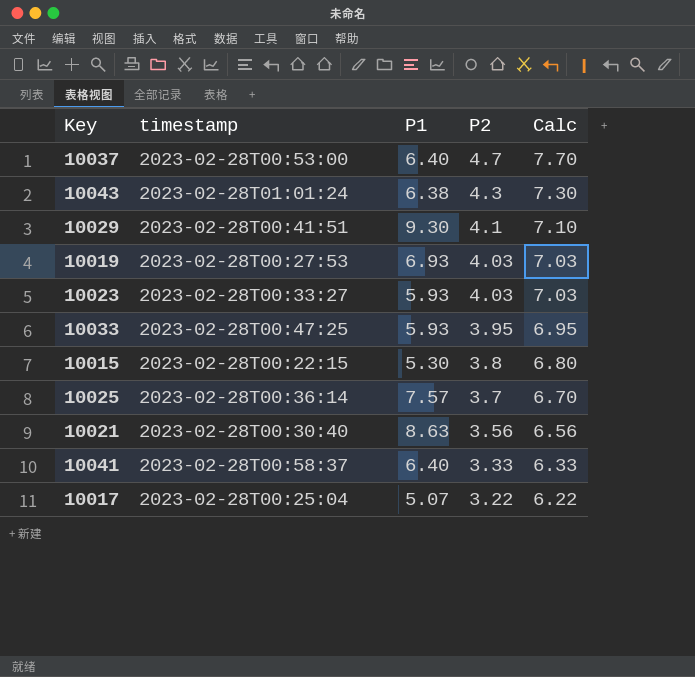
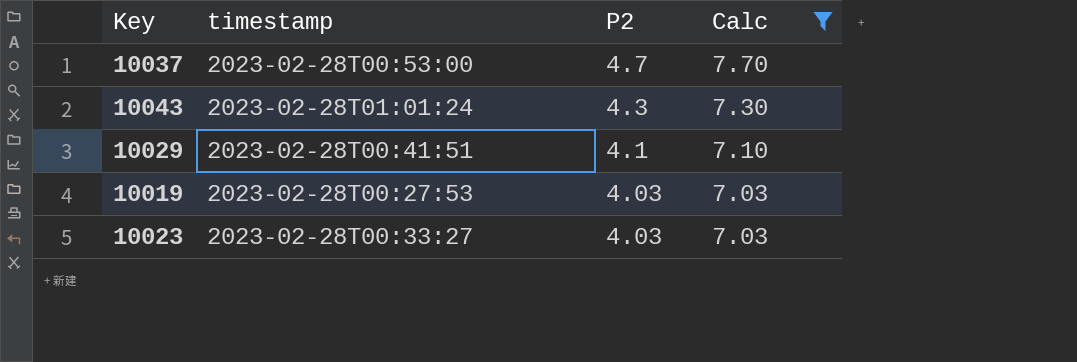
filter: none -> Calc >= 7.03
column P1 | position: 3 -> none

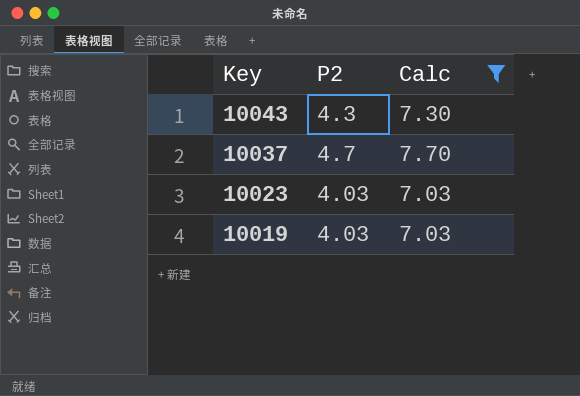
row order: P2 descending -> Key descending
column timestamp | position: 2 -> none
row 10029: 2023-02-28T00:41:51 | 4.1 | 7.10 -> none

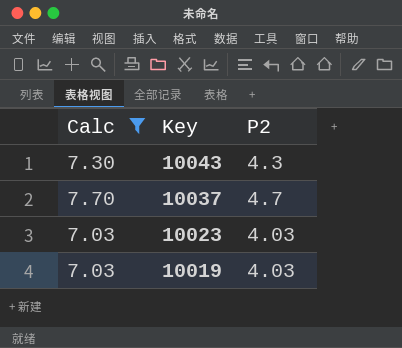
column Calc | position: 3 -> 1

